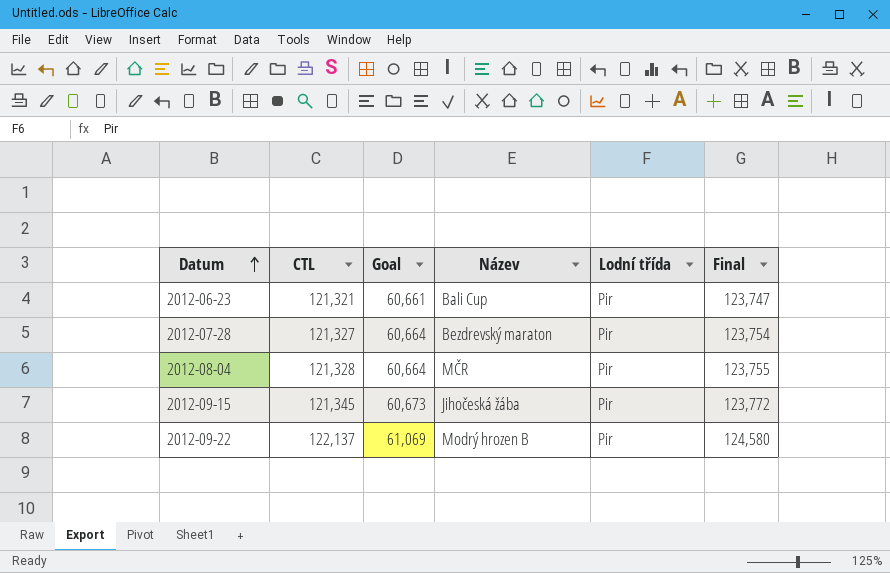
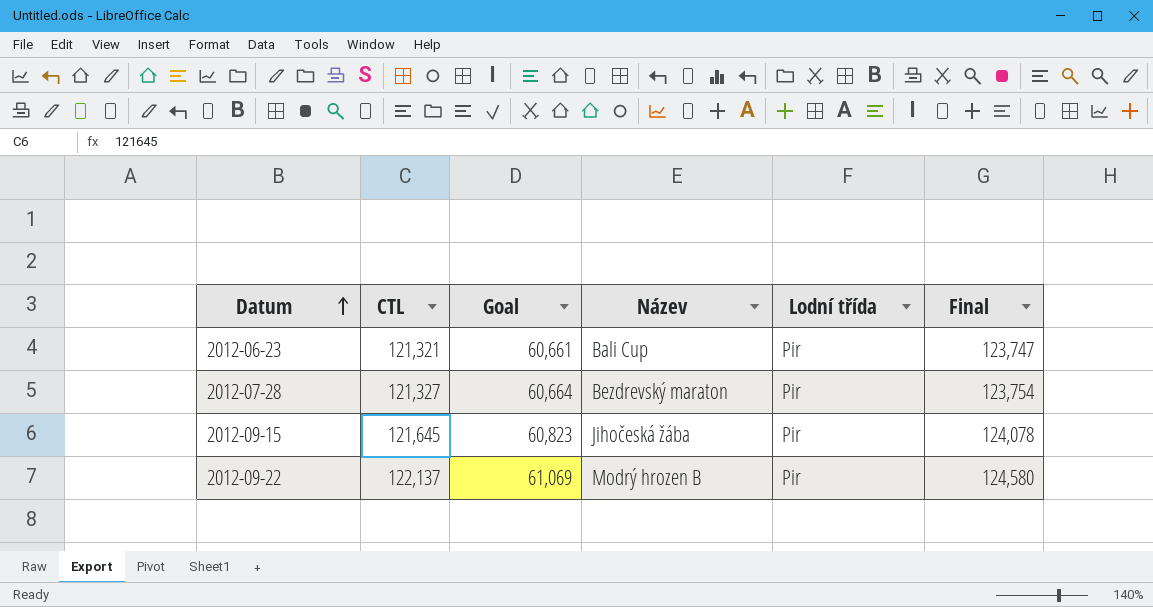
row 2012-08-04: 121,328 | 60,664 | MČR | Pir | 123,755 -> none
2012-09-15 | CTL: 121,345 -> 121,645
2012-09-15 | Goal: 60,673 -> 60,823
2012-09-15 | Final: 123,772 -> 124,078

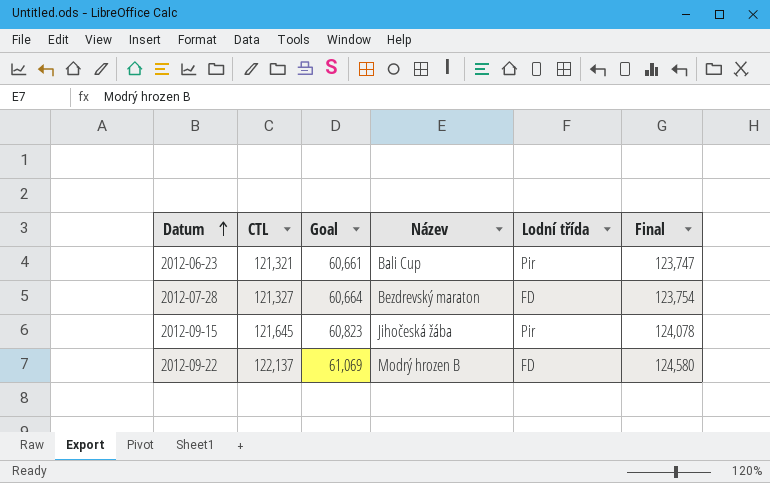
2012-07-28 | Lodní třída: Pir -> FD
2012-09-22 | Lodní třída: Pir -> FD

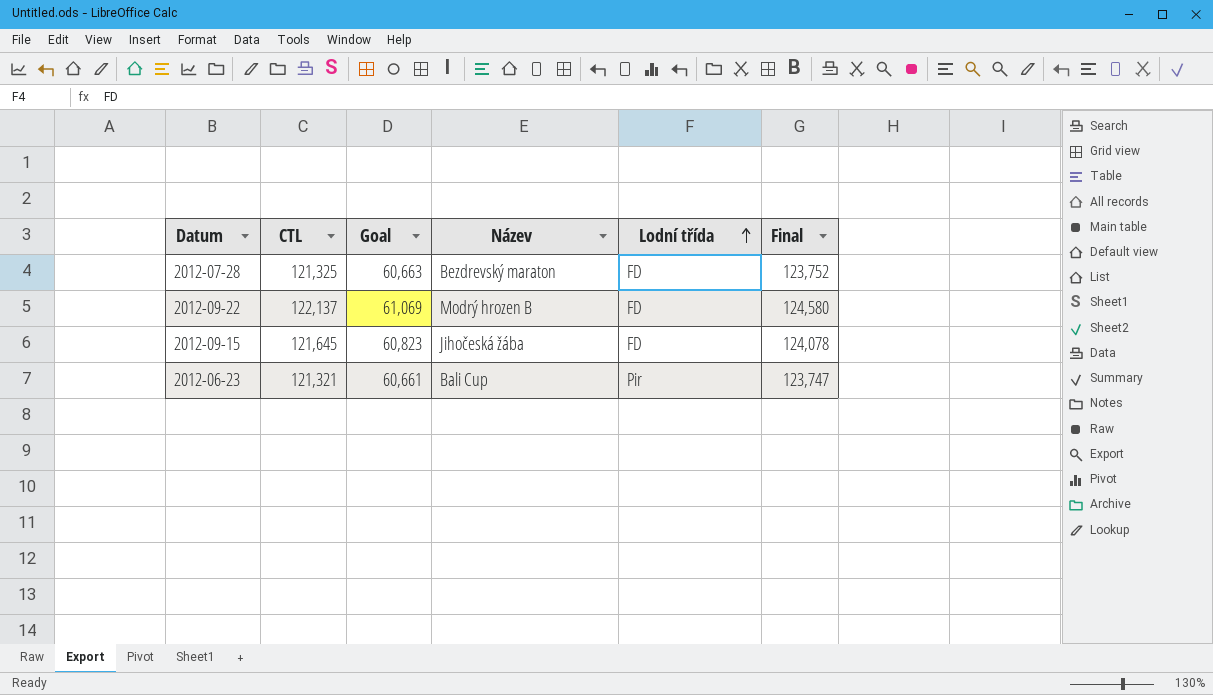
row order: Datum ascending -> Lodní třída ascending
2012-07-28 | CTL: 121,327 -> 121,325
2012-07-28 | Goal: 60,664 -> 60,663
2012-07-28 | Final: 123,754 -> 123,752
2012-09-15 | Lodní třída: Pir -> FD

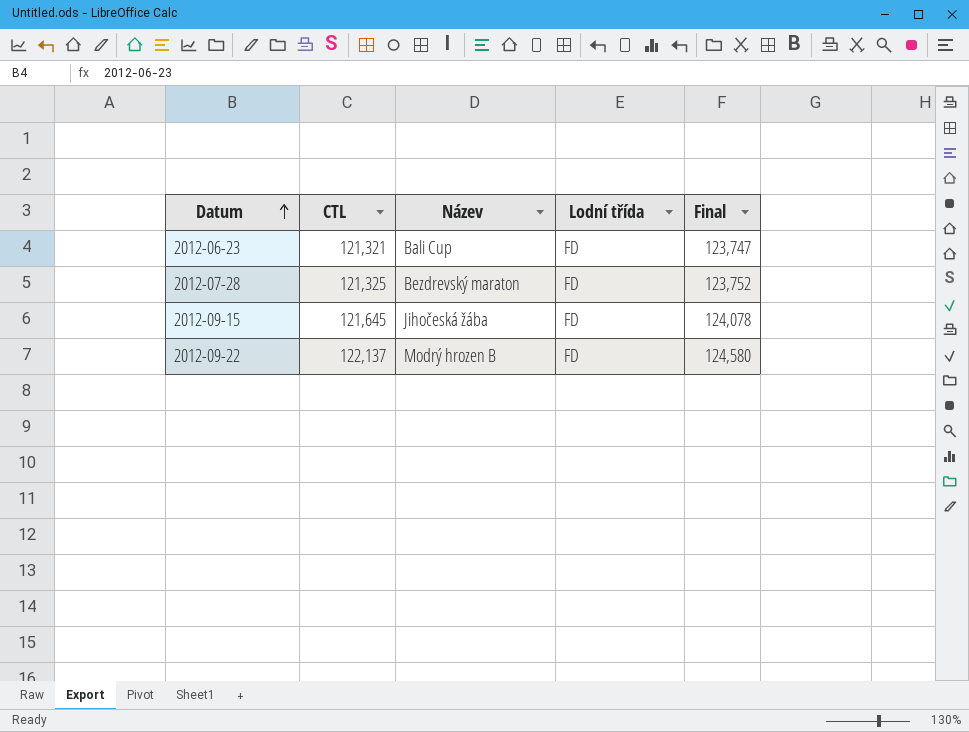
row order: Lodní třída ascending -> Datum ascending
column Goal | formula: [CTL] * 0.5 -> none
2012-06-23 | Lodní třída: Pir -> FD

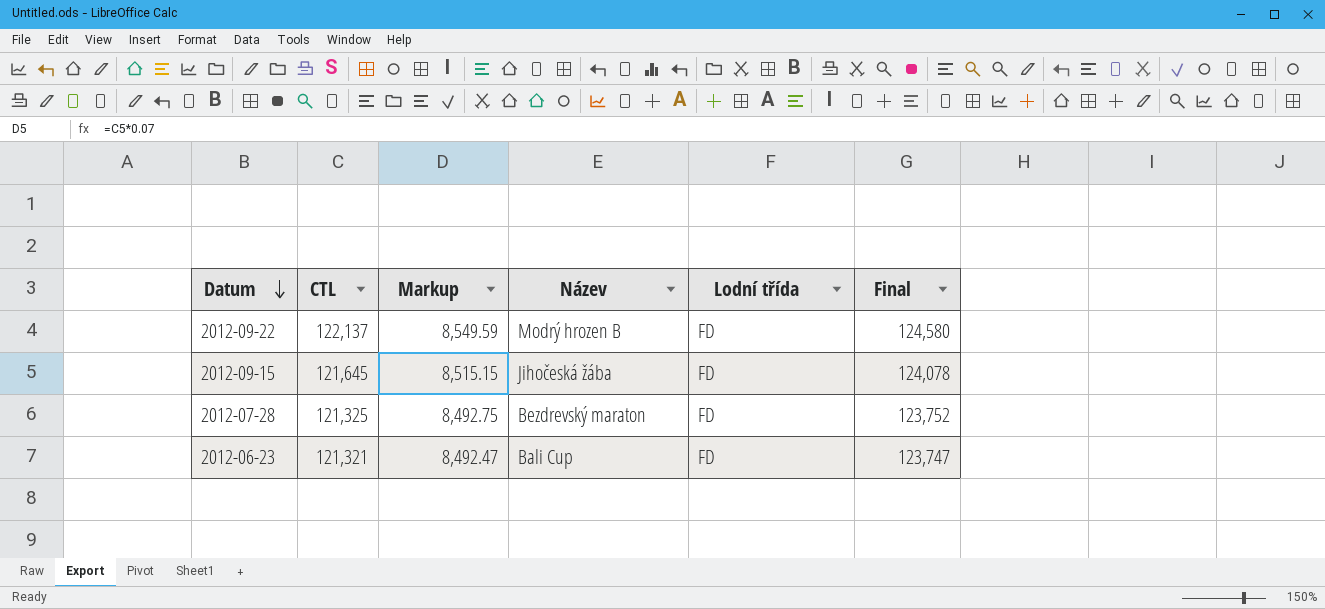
row order: Datum ascending -> Datum descending
column Markup | formula: none -> [CTL] * 0.07

